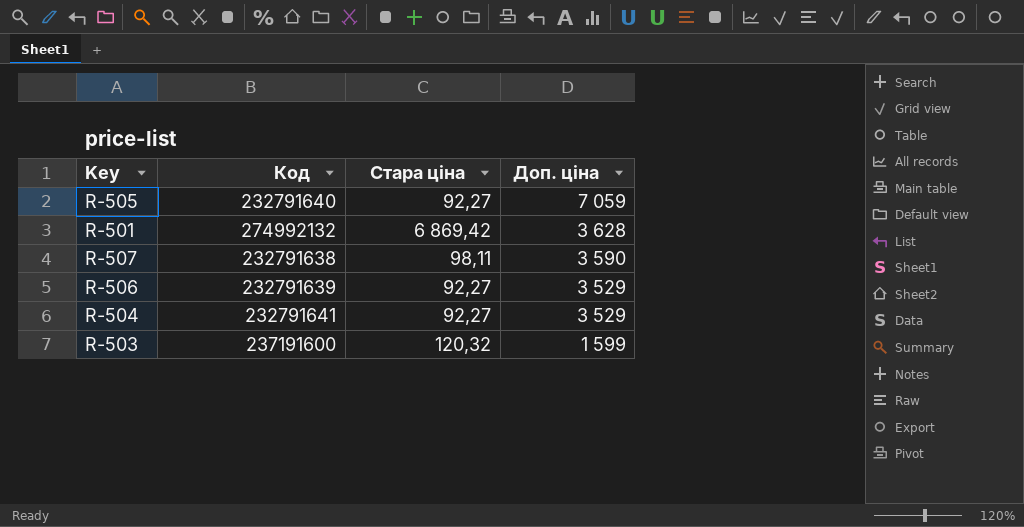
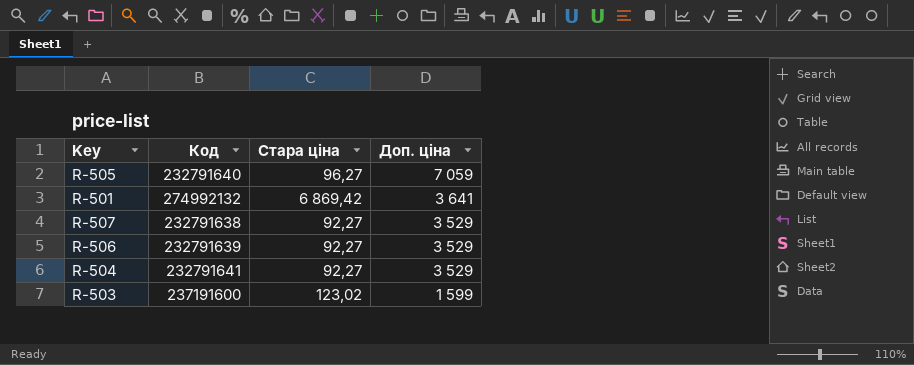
R-505 | Стара ціна: 92,27 -> 96,27
R-501 | Доп. ціна: 3 628 -> 3 641
R-507 | Стара ціна: 98,11 -> 92,27
R-507 | Доп. ціна: 3 590 -> 3 529
R-503 | Стара ціна: 120,32 -> 123,02

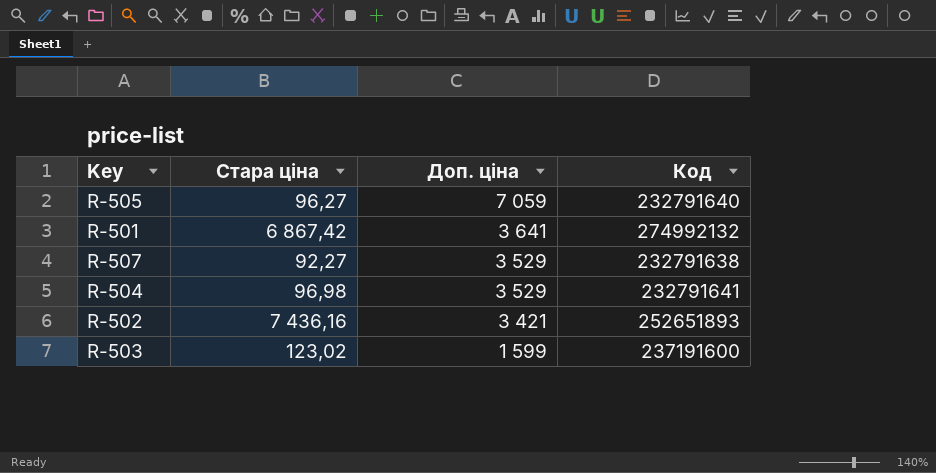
column Код | position: 2 -> 4
row R-506: 232791639 | 92,27 | 3 529 -> none
R-501 | Стара ціна: 6 869,42 -> 6 867,42
R-504 | Стара ціна: 92,27 -> 96,98
row R-502: none -> 7 436,16 | 3 421 | 252651893

